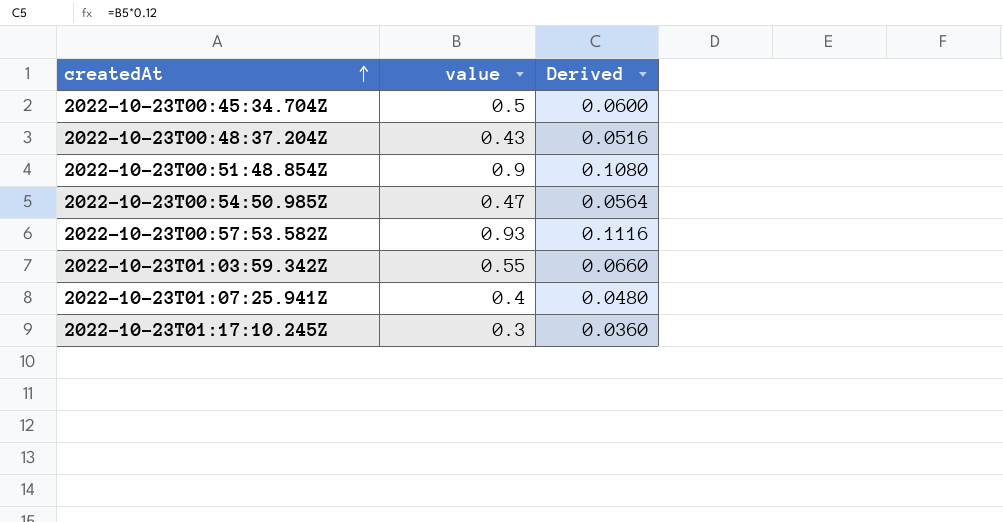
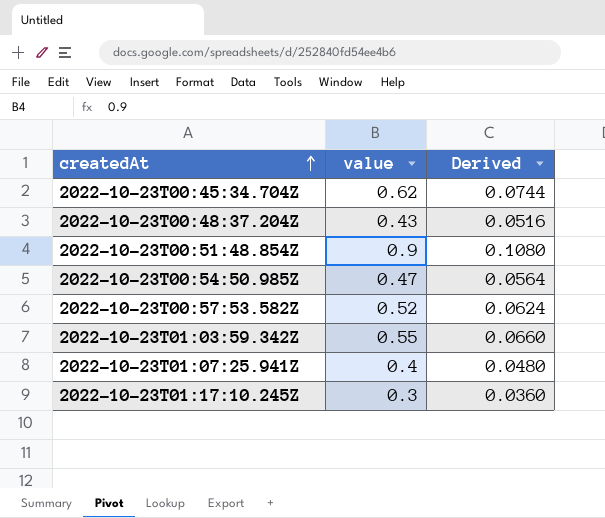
2022-10-23T00:45:34.704Z | value: 0.5 -> 0.62
2022-10-23T00:45:34.704Z | Derived: 0.0600 -> 0.0744
2022-10-23T00:57:53.582Z | value: 0.93 -> 0.52
2022-10-23T00:57:53.582Z | Derived: 0.1116 -> 0.0624

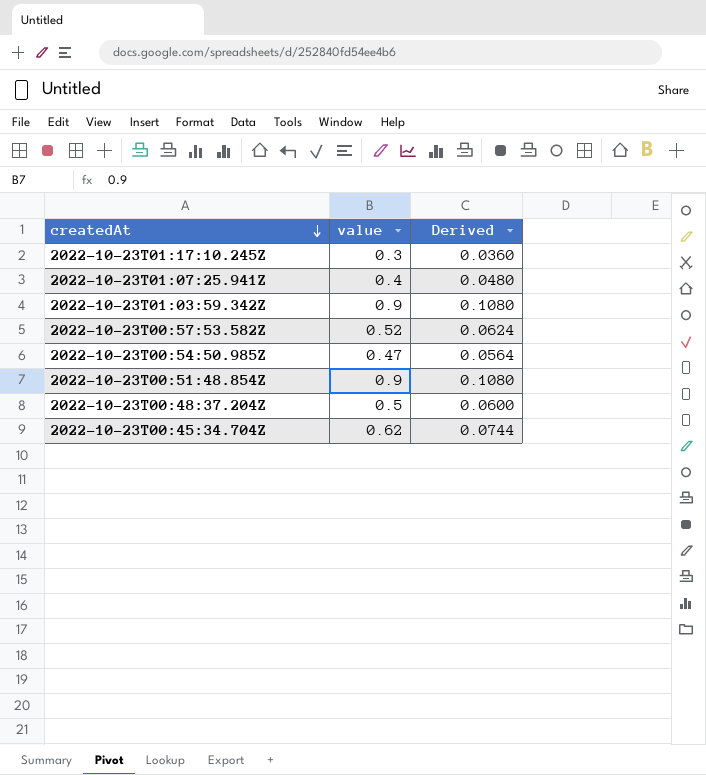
row order: createdAt ascending -> createdAt descending
2022-10-23T01:03:59.342Z | value: 0.55 -> 0.9
2022-10-23T01:03:59.342Z | Derived: 0.0660 -> 0.1080
2022-10-23T00:48:37.204Z | value: 0.43 -> 0.5
2022-10-23T00:48:37.204Z | Derived: 0.0516 -> 0.0600

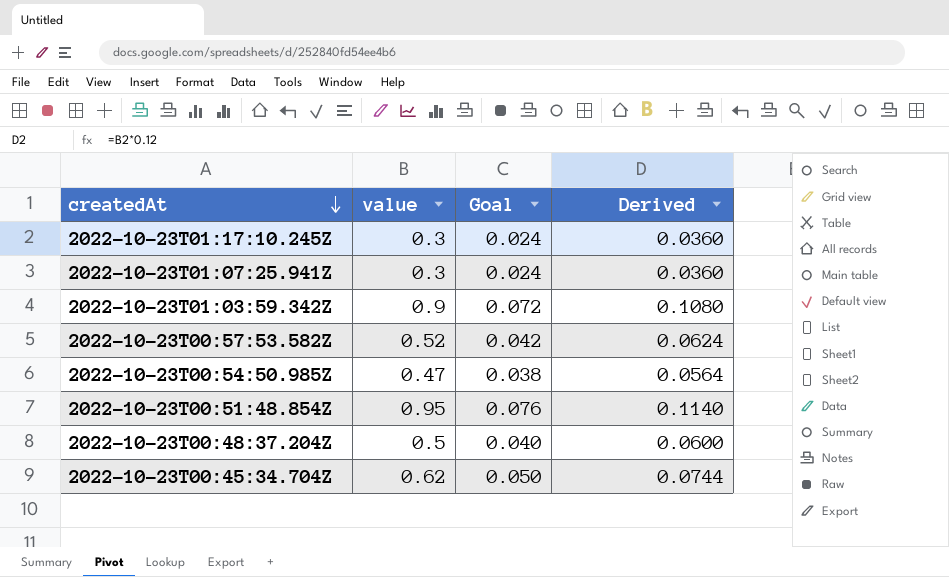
column Goal | formula: none -> [value] * 0.08
2022-10-23T01:07:25.941Z | value: 0.4 -> 0.3
2022-10-23T01:07:25.941Z | Derived: 0.0480 -> 0.0360
2022-10-23T00:51:48.854Z | value: 0.9 -> 0.95
2022-10-23T00:51:48.854Z | Derived: 0.1080 -> 0.1140

